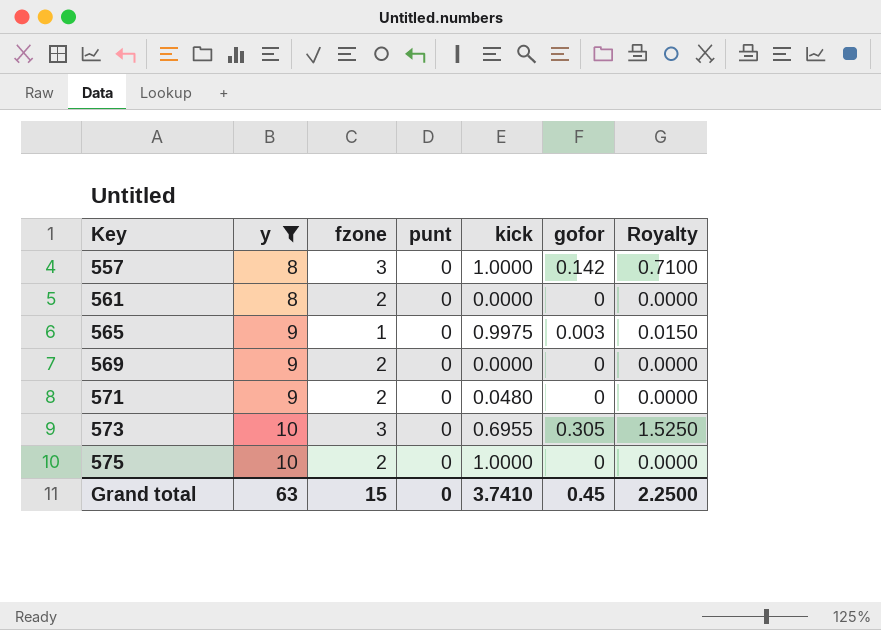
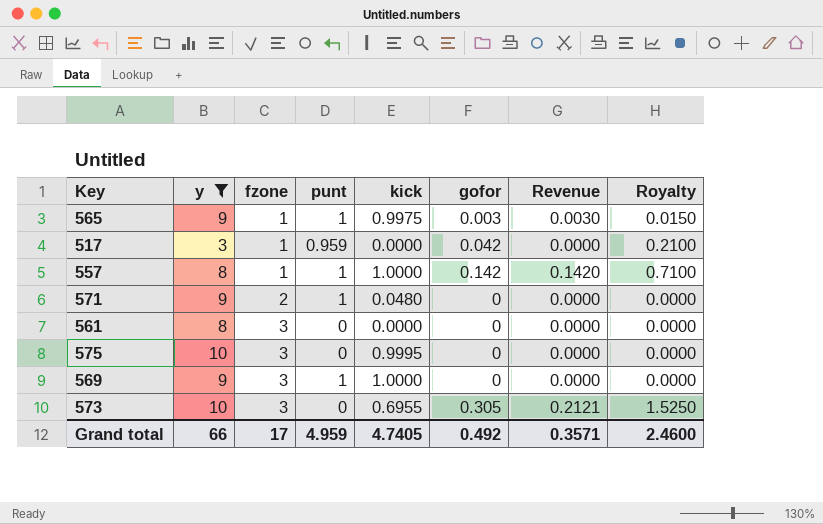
row order: Key ascending -> fzone ascending
column Revenue | formula: none -> [kick] * [gofor]
565 | punt: 0 -> 1
row 517: none -> 3 | 1 | 0.959 | 0.0000 | 0.042 | 0.0000 | 0.2100
557 | fzone: 3 -> 1
557 | punt: 0 -> 1
571 | punt: 0 -> 1
561 | fzone: 2 -> 3
575 | fzone: 2 -> 3
575 | kick: 1.0000 -> 0.9995
569 | fzone: 2 -> 3
569 | punt: 0 -> 1
569 | kick: 0.0000 -> 1.0000
Grand total | y: 63 -> 66
Grand total | fzone: 15 -> 17
Grand total | punt: 0 -> 4.959
Grand total | kick: 3.7410 -> 4.7405
Grand total | gofor: 0.45 -> 0.492
Grand total | Royalty: 2.2500 -> 2.4600

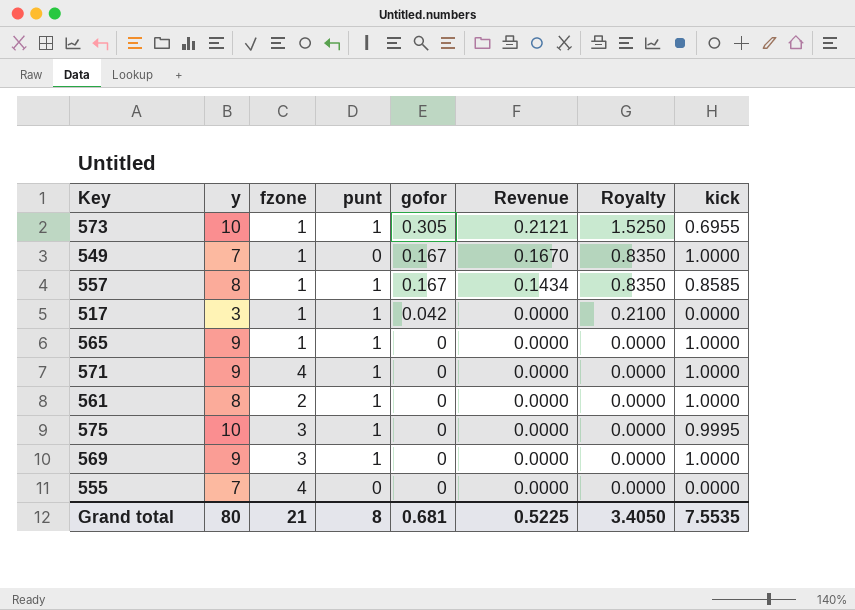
filter: y != 7 -> none
row order: fzone ascending -> gofor descending
column kick | position: 5 -> 8
573 | fzone: 3 -> 1
573 | punt: 0 -> 1
557 | gofor: 0.142 -> 0.167
557 | Revenue: 0.1420 -> 0.1434
557 | Royalty: 0.7100 -> 0.8350
557 | kick: 1.0000 -> 0.8585
517 | punt: 0.959 -> 1
565 | gofor: 0.003 -> 0
565 | Revenue: 0.0030 -> 0.0000
565 | Royalty: 0.0150 -> 0.0000
565 | kick: 0.9975 -> 1.0000
571 | fzone: 2 -> 4
571 | kick: 0.0480 -> 1.0000
561 | fzone: 3 -> 2
561 | punt: 0 -> 1
561 | kick: 0.0000 -> 1.0000
575 | punt: 0 -> 1
Grand total | y: 66 -> 80
Grand total | fzone: 17 -> 21
Grand total | punt: 4.959 -> 8
Grand total | gofor: 0.492 -> 0.681
Grand total | Revenue: 0.3571 -> 0.5225
Grand total | Royalty: 2.4600 -> 3.4050
Grand total | kick: 4.7405 -> 7.5535

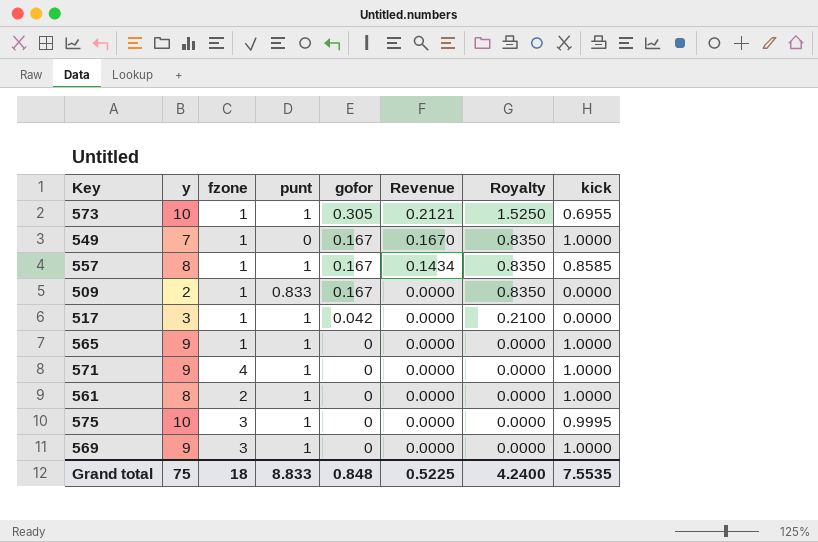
row 555: 7 | 4 | 0 | 0 | 0.0000 | 0.0000 | 0.0000 -> none
row 509: none -> 2 | 1 | 0.833 | 0.167 | 0.0000 | 0.8350 | 0.0000
Grand total | y: 80 -> 75
Grand total | fzone: 21 -> 18
Grand total | punt: 8 -> 8.833
Grand total | gofor: 0.681 -> 0.848
Grand total | Royalty: 3.4050 -> 4.2400

